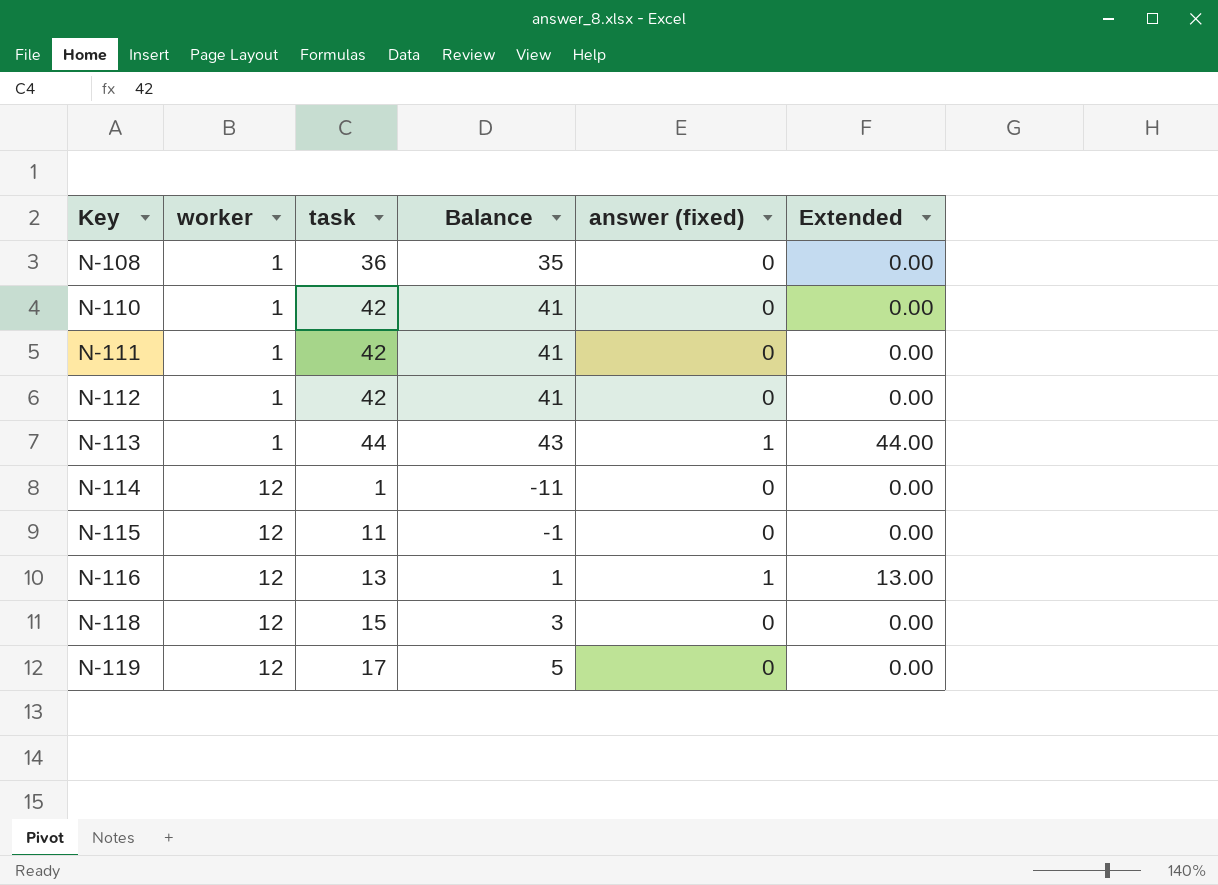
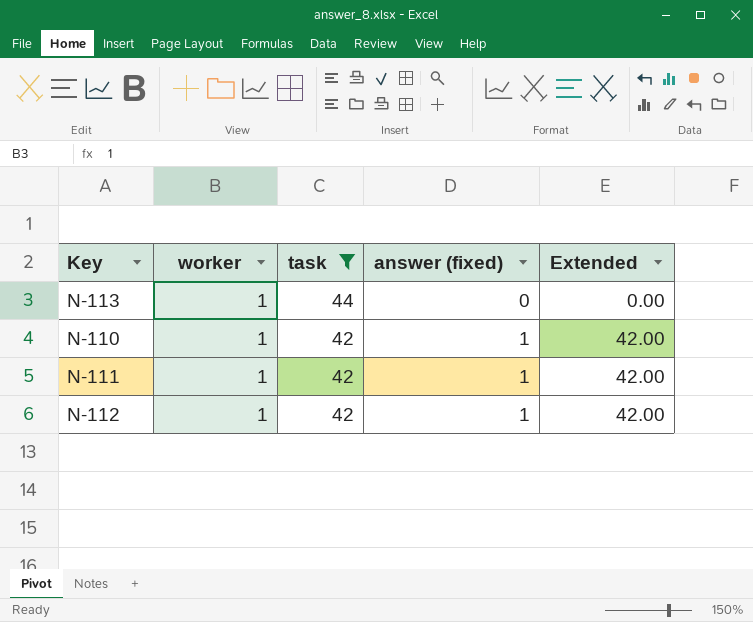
filter: none -> task >= 42
row order: Key ascending -> task descending
column Balance | formula: [task] - [worker] -> none
N-113 | answer (fixed): 1 -> 0
N-113 | Extended: 44.00 -> 0.00
N-110 | answer (fixed): 0 -> 1
N-110 | Extended: 0.00 -> 42.00
N-111 | answer (fixed): 0 -> 1
N-111 | Extended: 0.00 -> 42.00
N-112 | answer (fixed): 0 -> 1
N-112 | Extended: 0.00 -> 42.00

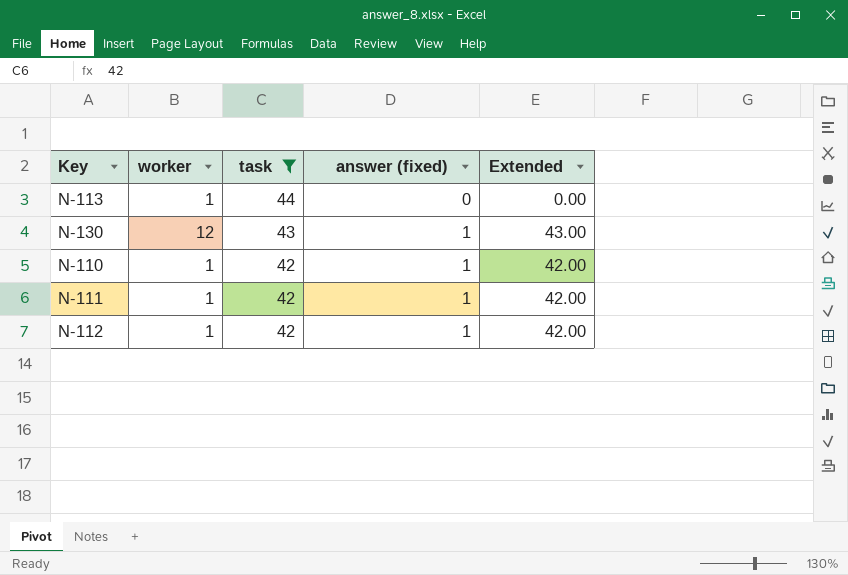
row N-130: none -> 12 | 43 | 1 | 43.00

